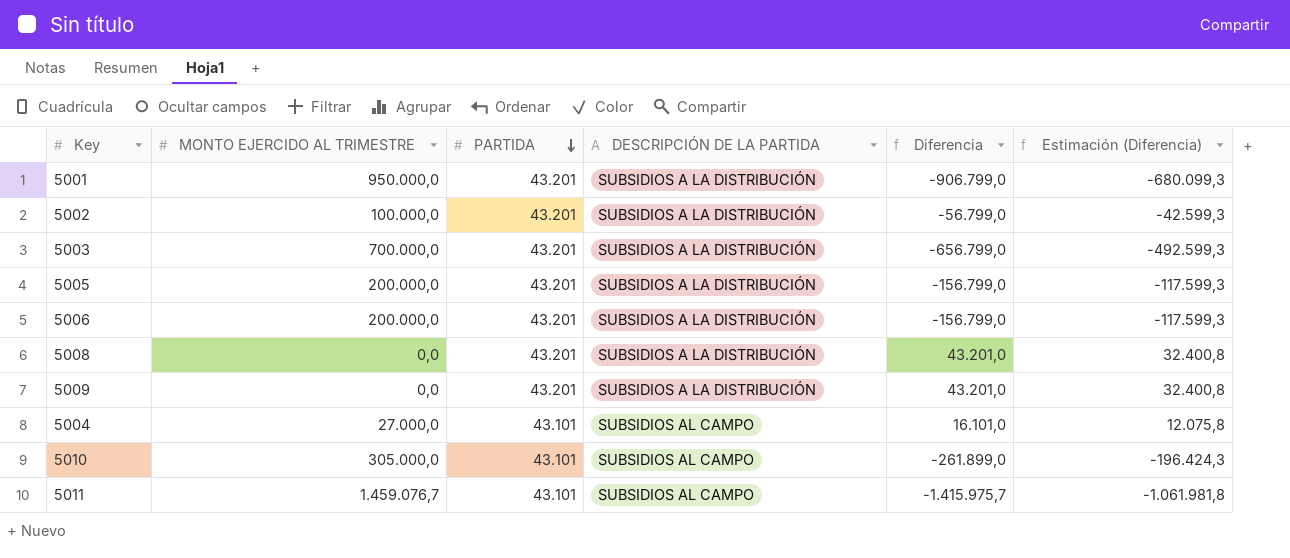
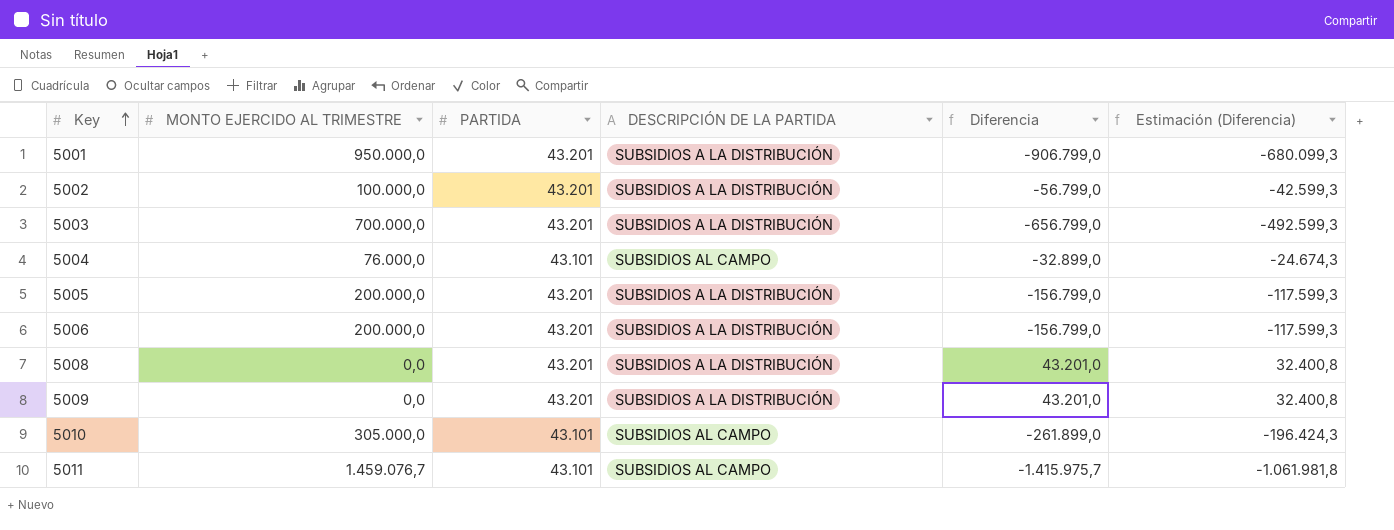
row order: PARTIDA descending -> Key ascending
5004 | MONTO EJERCIDO AL TRIMESTRE: 27.000,0 -> 76.000,0
5004 | Diferencia: 16.101,0 -> -32.899,0
5004 | Estimación (Diferencia): 12.075,8 -> -24.674,3

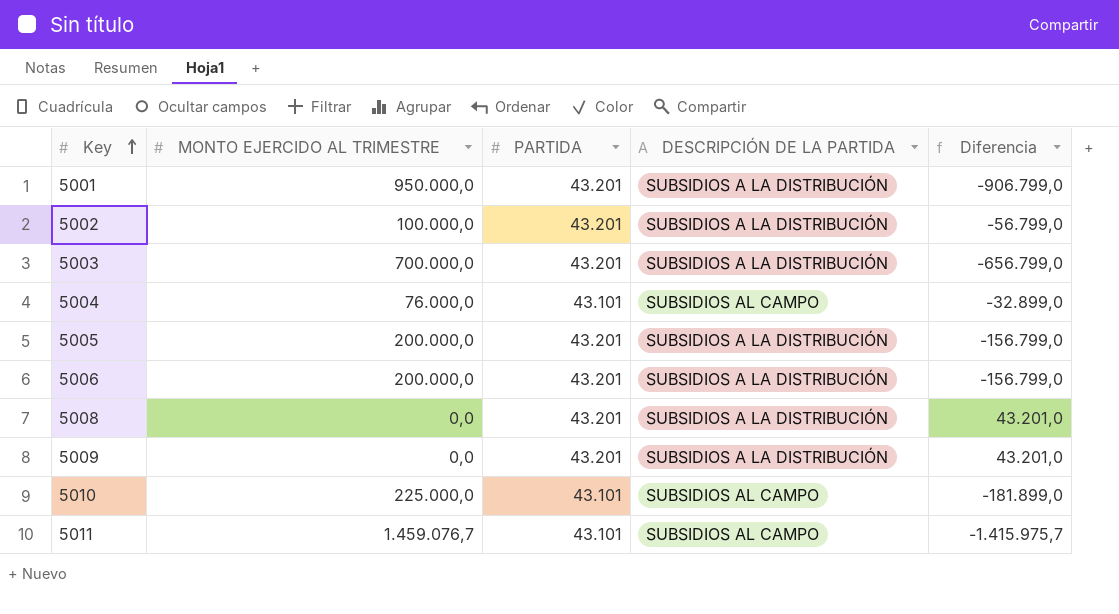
column Estimación (Diferencia) | formula: [Diferencia] * 0,75 -> none
5010 | MONTO EJERCIDO AL TRIMESTRE: 305.000,0 -> 225.000,0
5010 | Diferencia: -261.899,0 -> -181.899,0

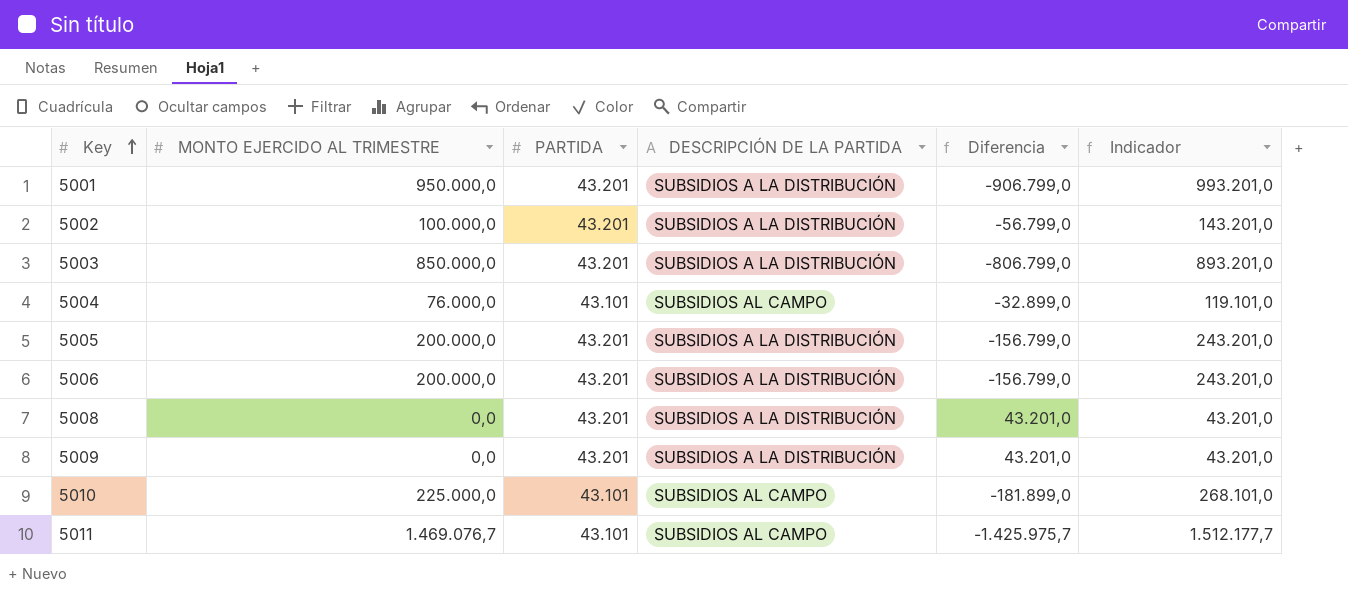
column Indicador | formula: none -> [MONTO EJERCIDO AL TRIMESTRE] + [PARTIDA]
5003 | MONTO EJERCIDO AL TRIMESTRE: 700.000,0 -> 850.000,0
5003 | Diferencia: -656.799,0 -> -806.799,0
5011 | MONTO EJERCIDO AL TRIMESTRE: 1.459.076,7 -> 1.469.076,7
5011 | Diferencia: -1.415.975,7 -> -1.425.975,7

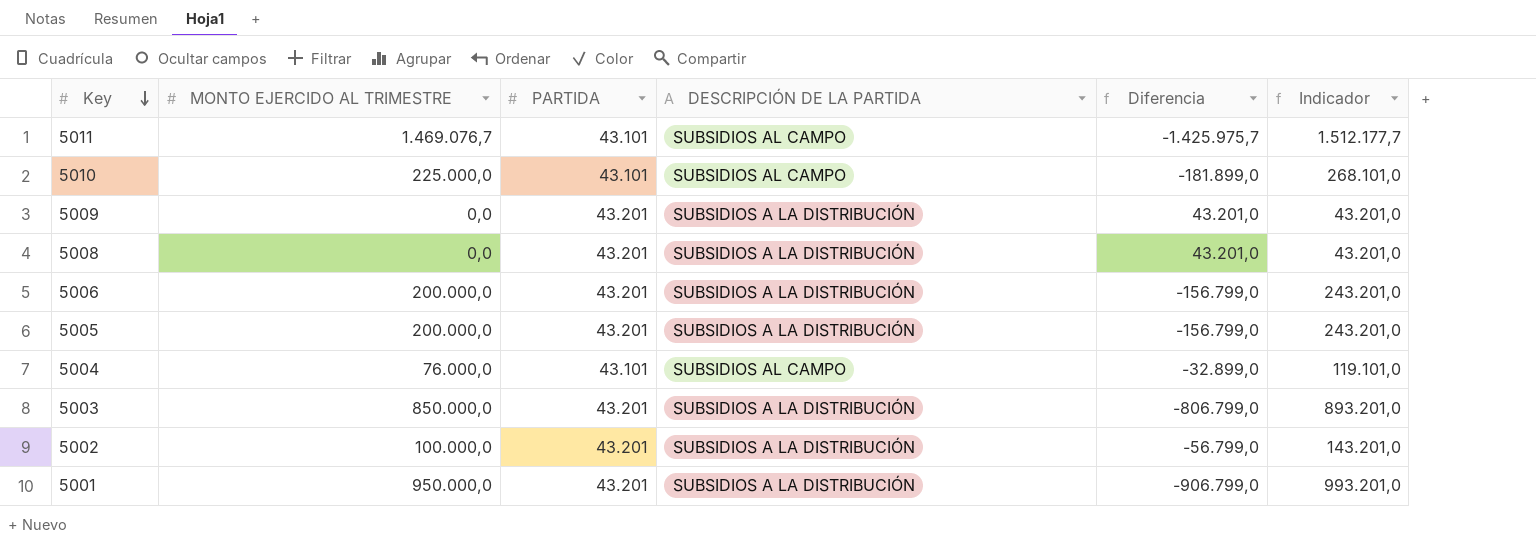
row order: Key ascending -> Key descending

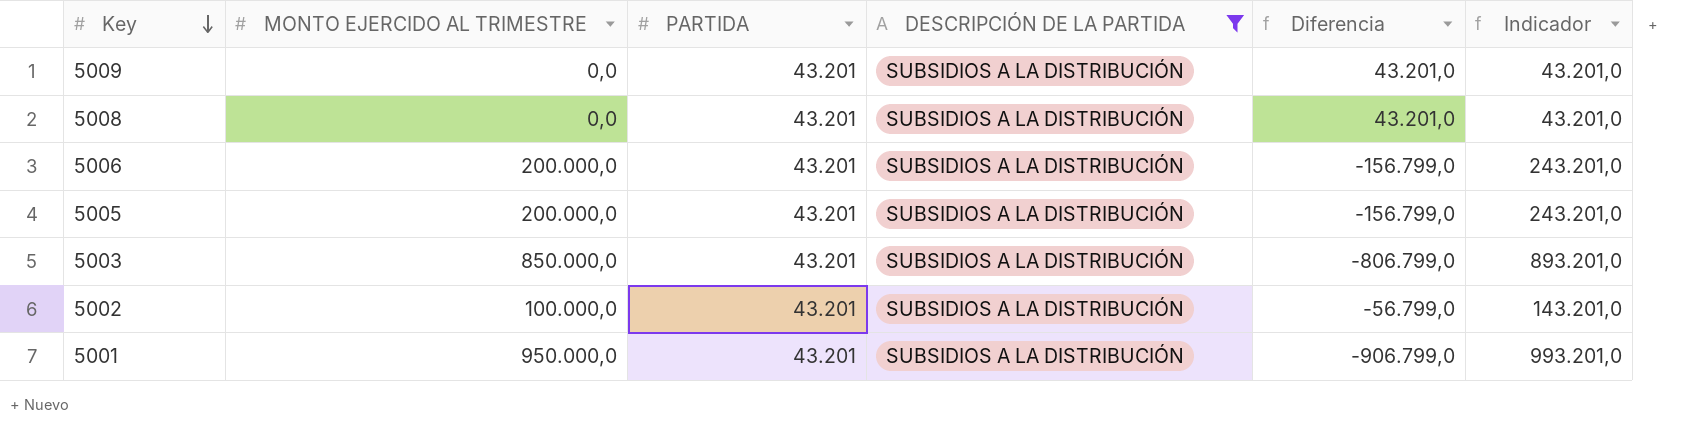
filter: none -> DESCRIPCIÓN DE LA PARTIDA = SUBSIDIOS A LA DISTRIBUCIÓN

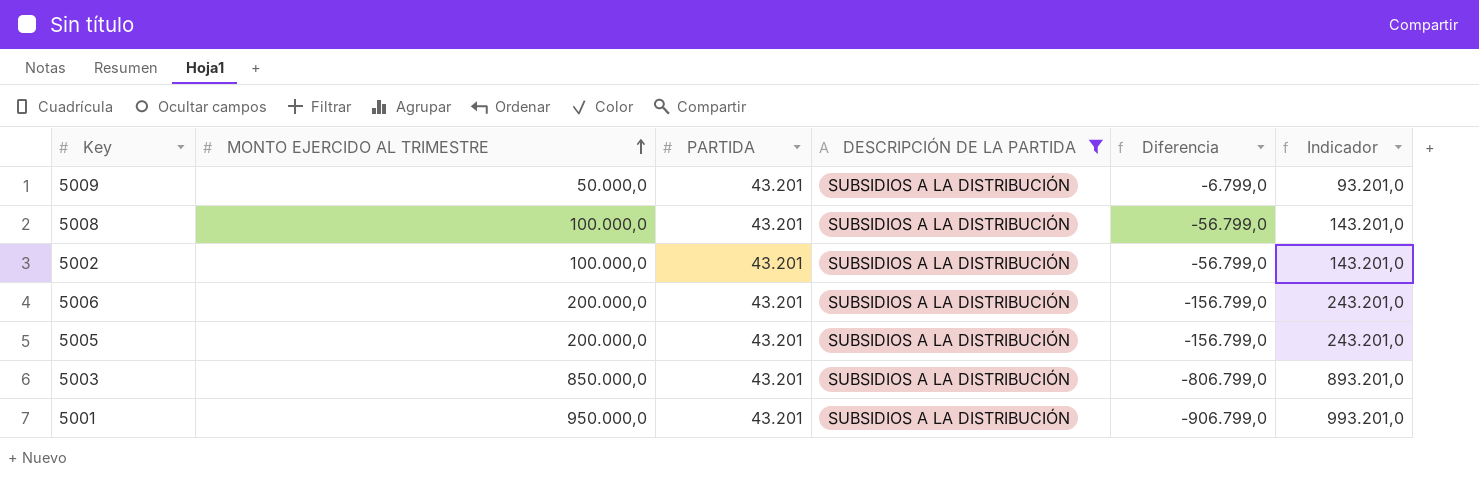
row order: Key descending -> MONTO EJERCIDO AL TRIMESTRE ascending
5009 | MONTO EJERCIDO AL TRIMESTRE: 0,0 -> 50.000,0
5009 | Diferencia: 43.201,0 -> -6.799,0
5009 | Indicador: 43.201,0 -> 93.201,0
5008 | MONTO EJERCIDO AL TRIMESTRE: 0,0 -> 100.000,0
5008 | Diferencia: 43.201,0 -> -56.799,0
5008 | Indicador: 43.201,0 -> 143.201,0

